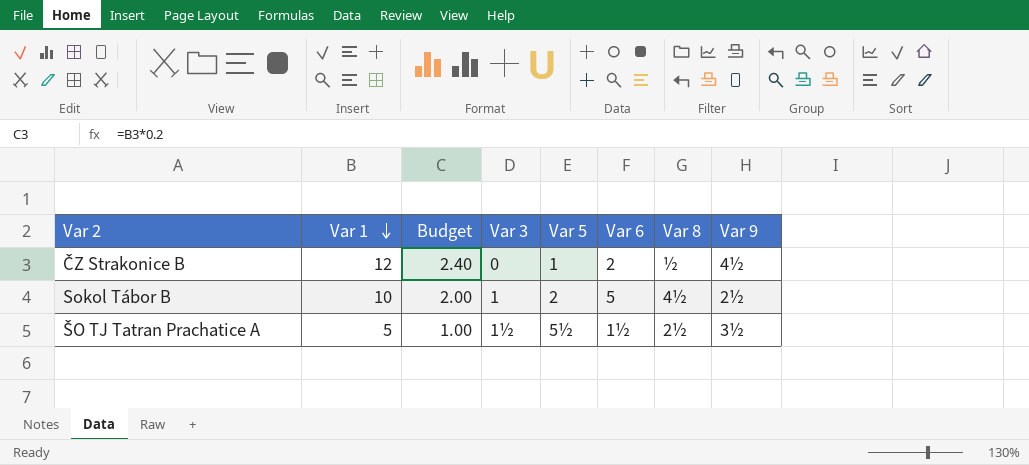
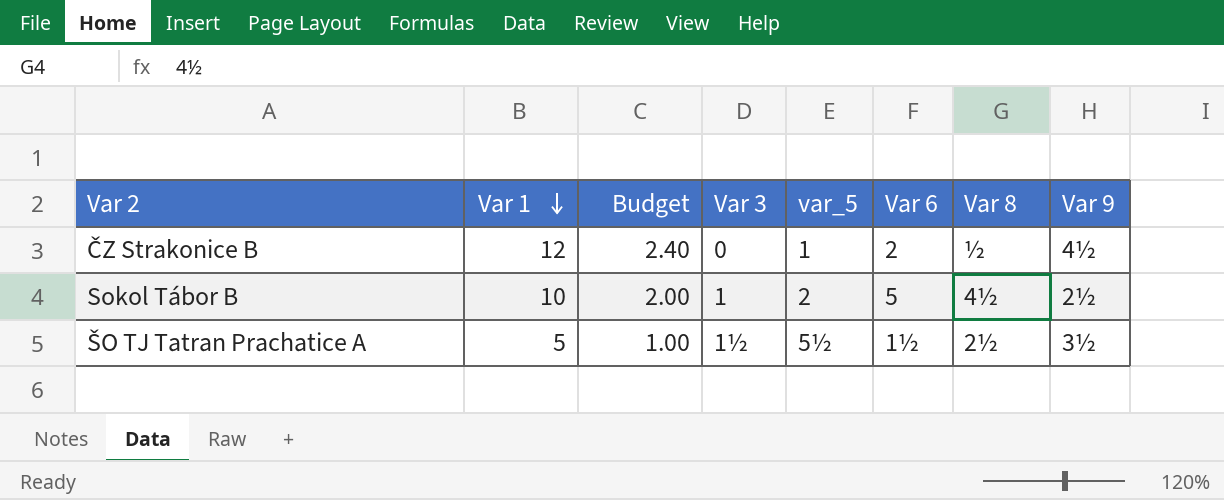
column name: Var 5 -> var_5

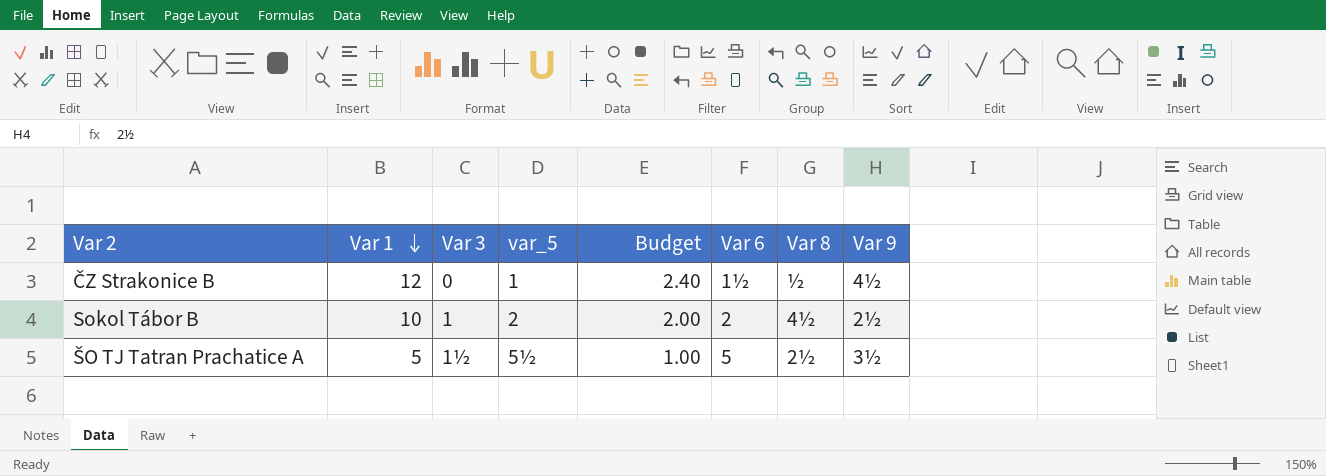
column Budget | position: 3 -> 5
ČZ Strakonice B | Var 6: 2 -> 1½
Sokol Tábor B | Var 6: 5 -> 2
ŠO TJ Tatran Prachatice A | Var 6: 1½ -> 5

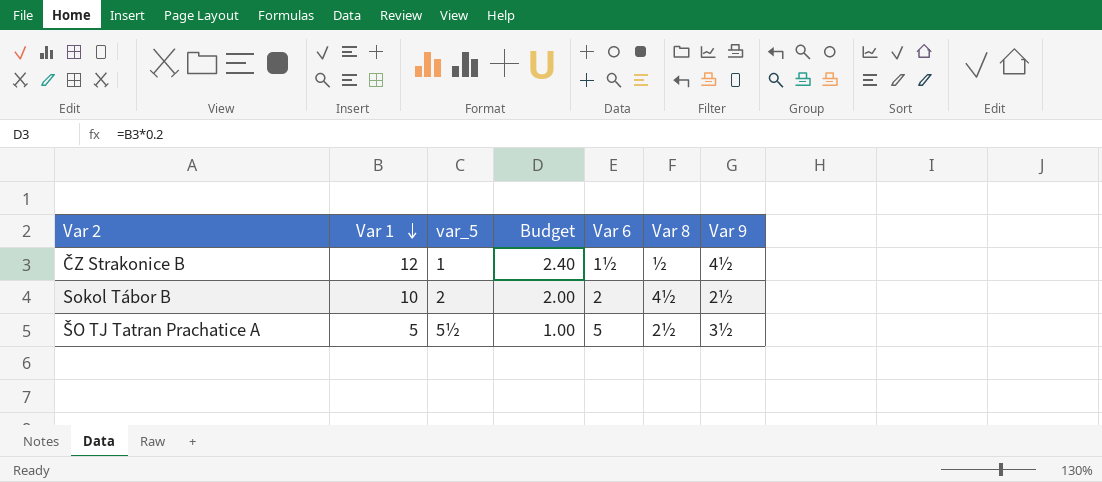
column Var 3 | position: 3 -> none

